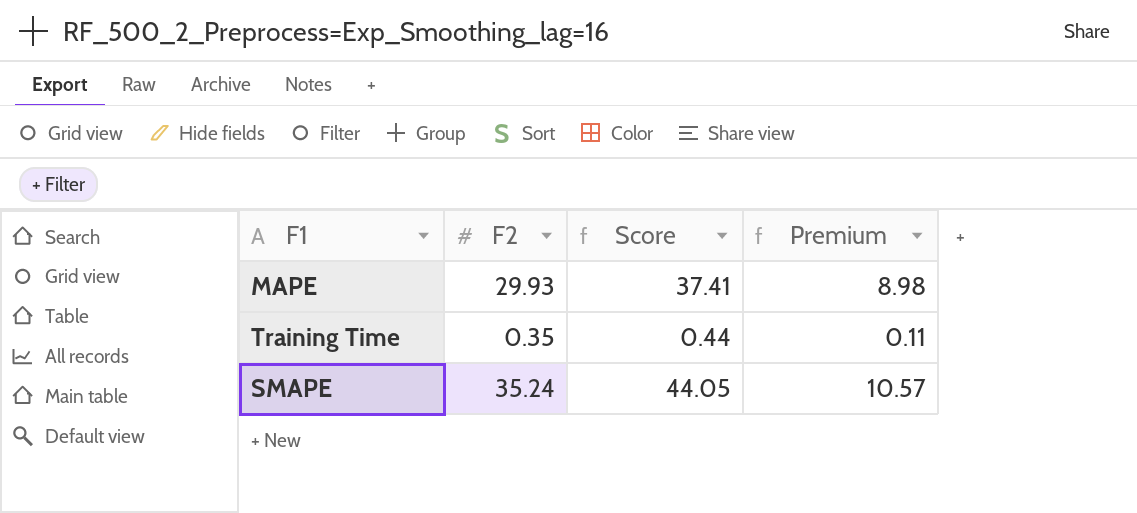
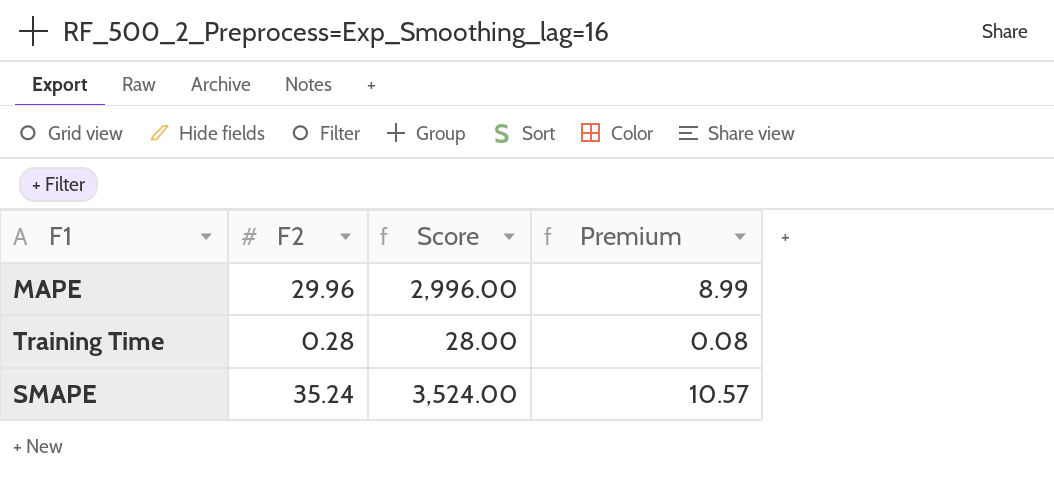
column Score | formula: [F2] * 1.25 -> [F2] * 100
MAPE | F2: 29.93 -> 29.96
MAPE | Premium: 8.98 -> 8.99
Training Time | F2: 0.35 -> 0.28
Training Time | Premium: 0.11 -> 0.08

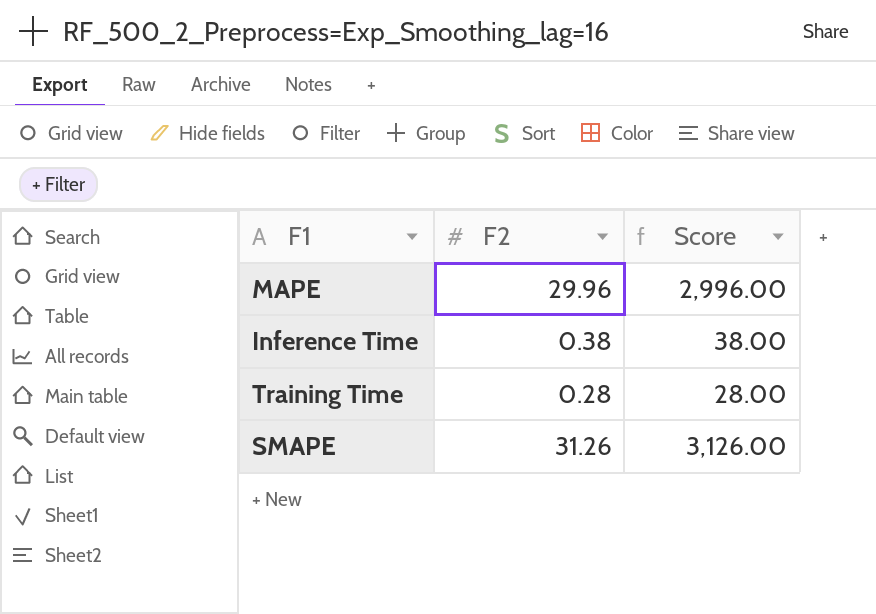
column Premium | formula: [F2] * 0.3 -> none
row Inference Time: none -> 0.38 | 38.00
SMAPE | F2: 35.24 -> 31.26
SMAPE | Score: 3,524.00 -> 3,126.00

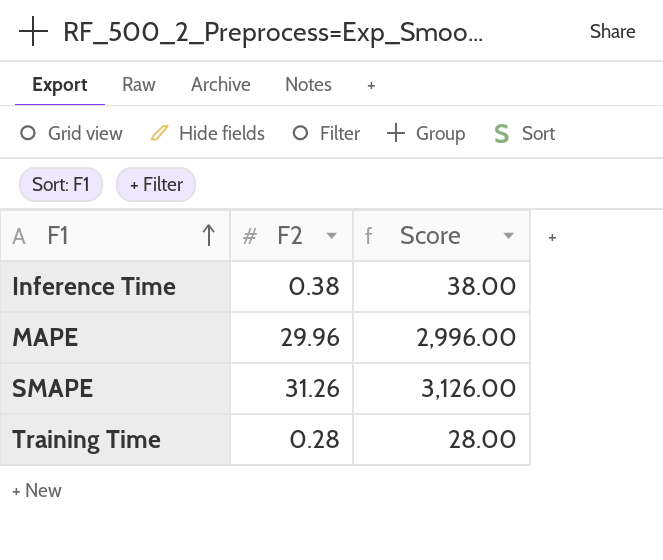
row order: none -> F1 ascending

